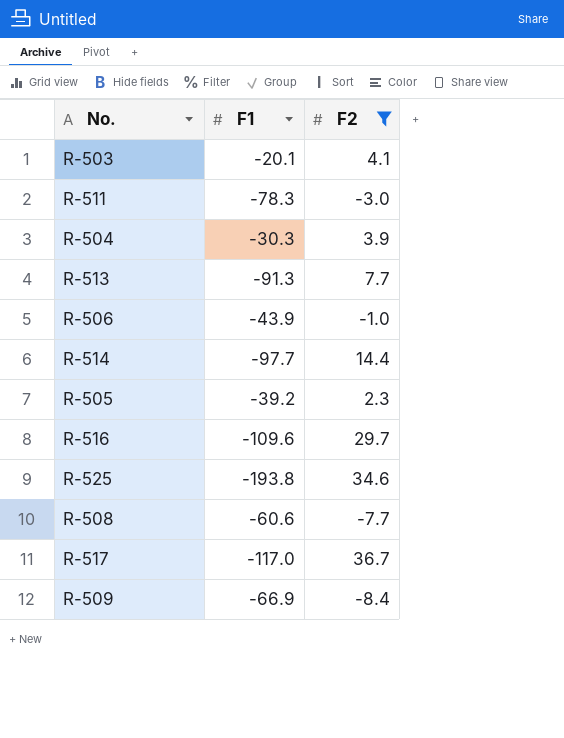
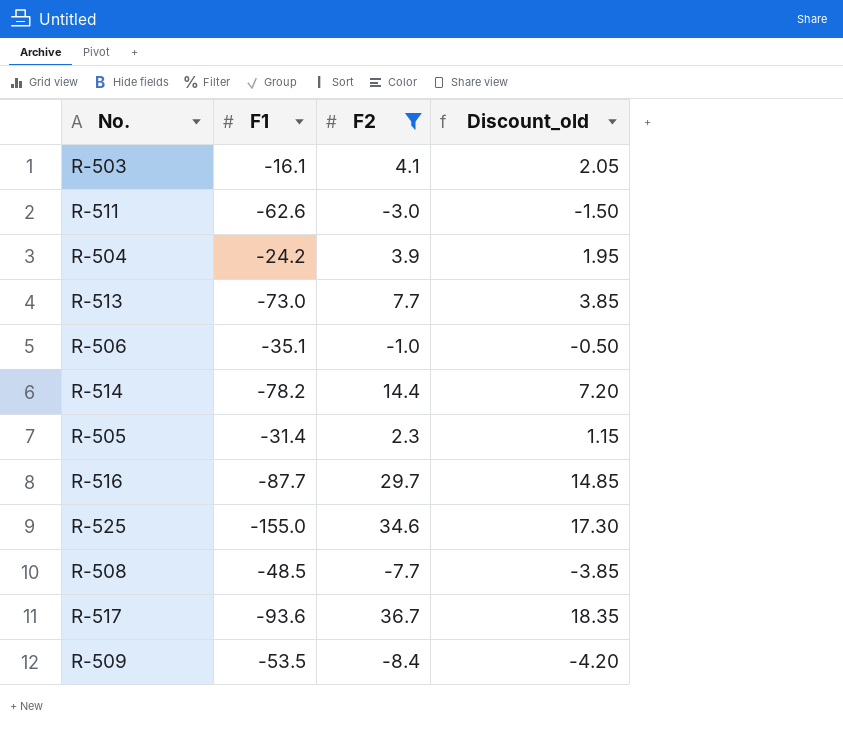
column Discount_old | formula: none -> [F2] * 0.5
R-503 | F1: -20.1 -> -16.1
R-511 | F1: -78.3 -> -62.6
R-504 | F1: -30.3 -> -24.2
R-513 | F1: -91.3 -> -73.0
R-506 | F1: -43.9 -> -35.1
R-514 | F1: -97.7 -> -78.2
R-505 | F1: -39.2 -> -31.4
R-516 | F1: -109.6 -> -87.7
R-525 | F1: -193.8 -> -155.0
R-508 | F1: -60.6 -> -48.5
R-517 | F1: -117.0 -> -93.6
R-509 | F1: -66.9 -> -53.5

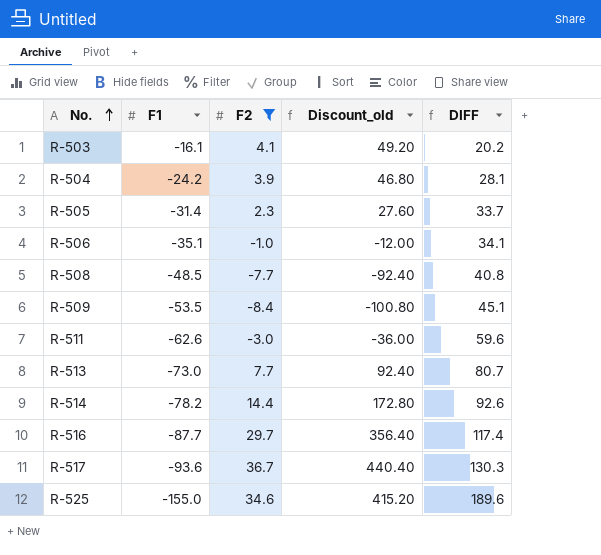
row order: none -> No. ascending
column Discount_old | formula: [F2] * 0.5 -> [F2] * 12
column DIFF | formula: none -> [F2] - [F1]

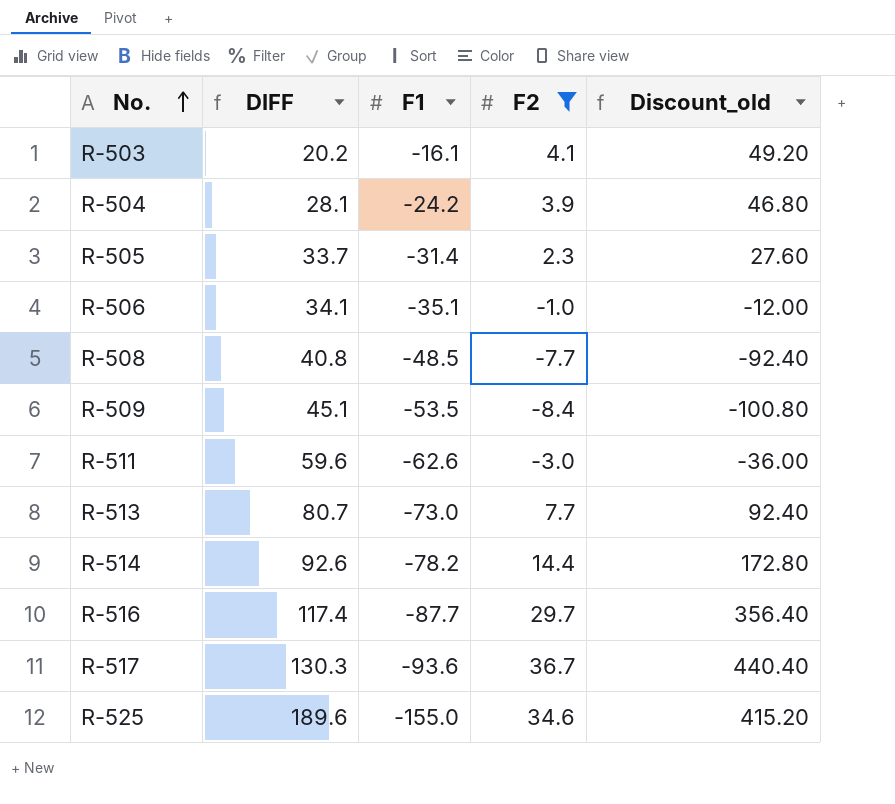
column DIFF | position: 5 -> 2

